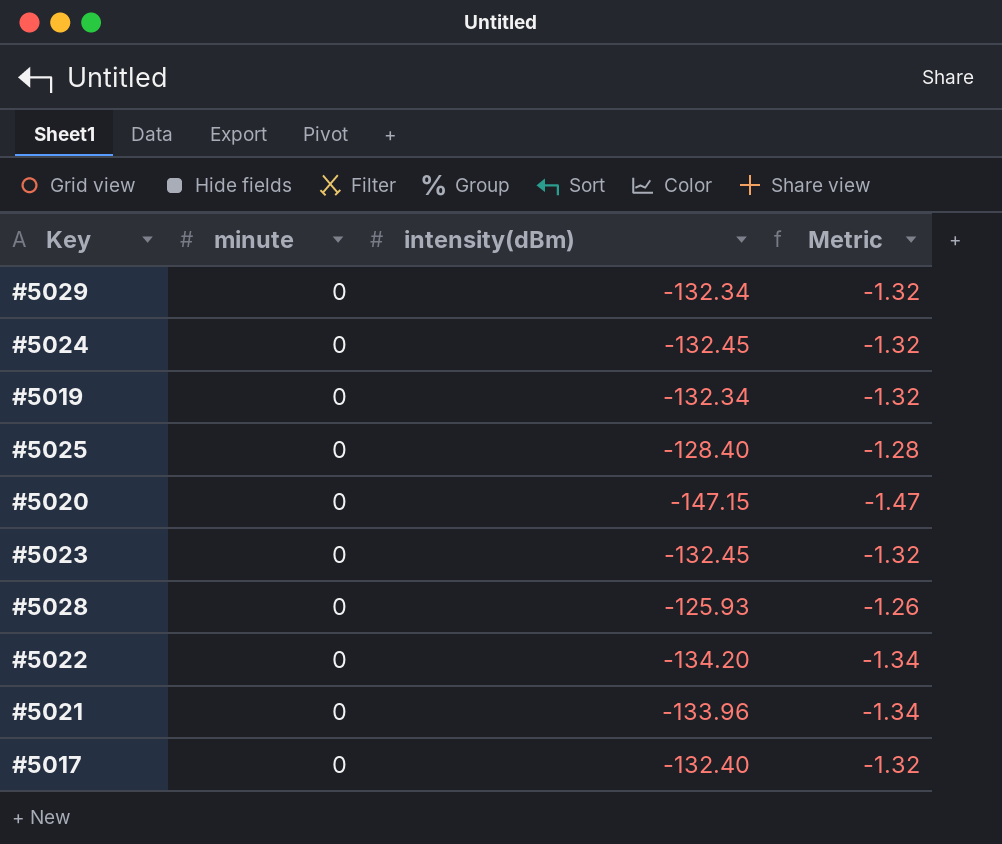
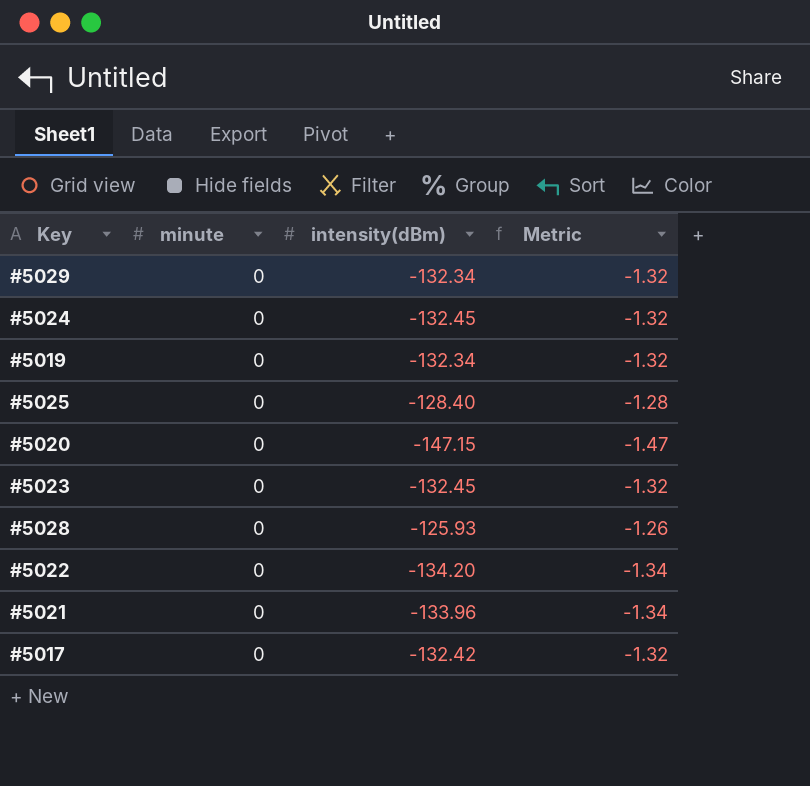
#5017 | intensity(dBm): -132.40 -> -132.42

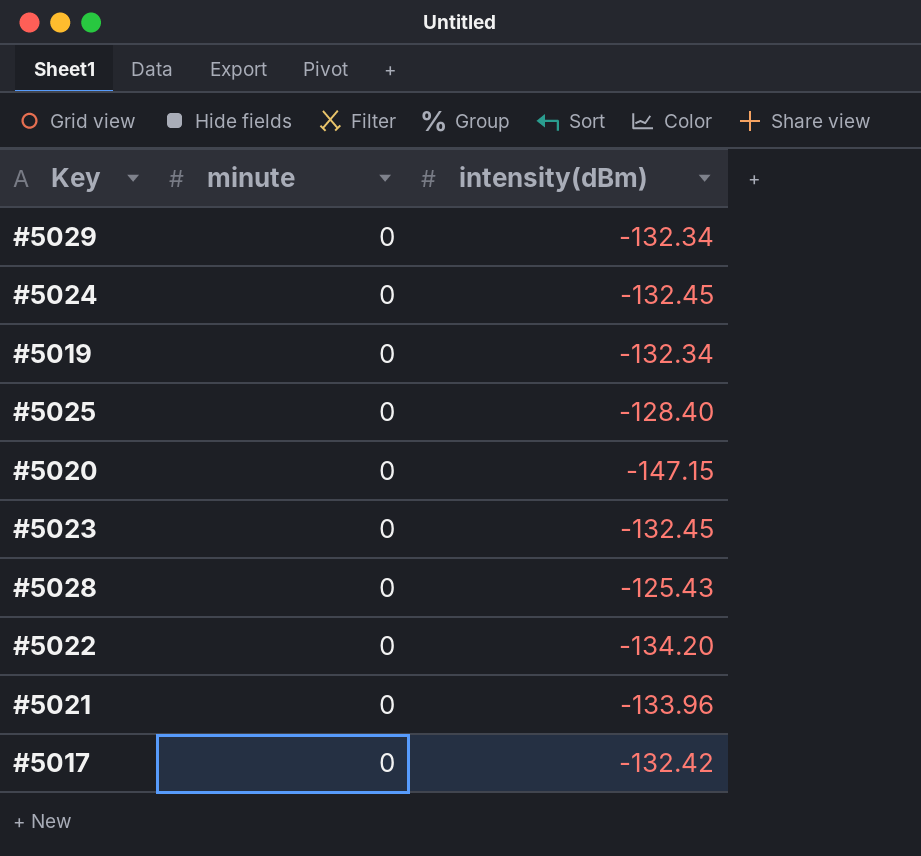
column Metric | formula: [intensity(dBm)] * 0.01 -> none
#5028 | intensity(dBm): -125.93 -> -125.43

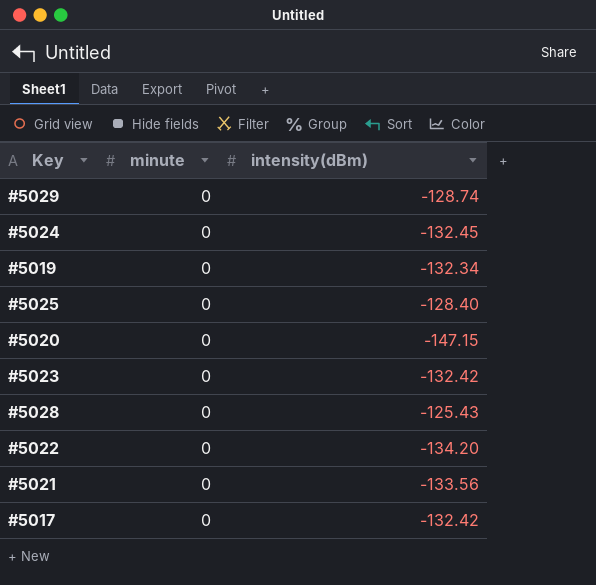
#5029 | intensity(dBm): -132.34 -> -128.74
#5023 | intensity(dBm): -132.45 -> -132.42
#5021 | intensity(dBm): -133.96 -> -133.56

